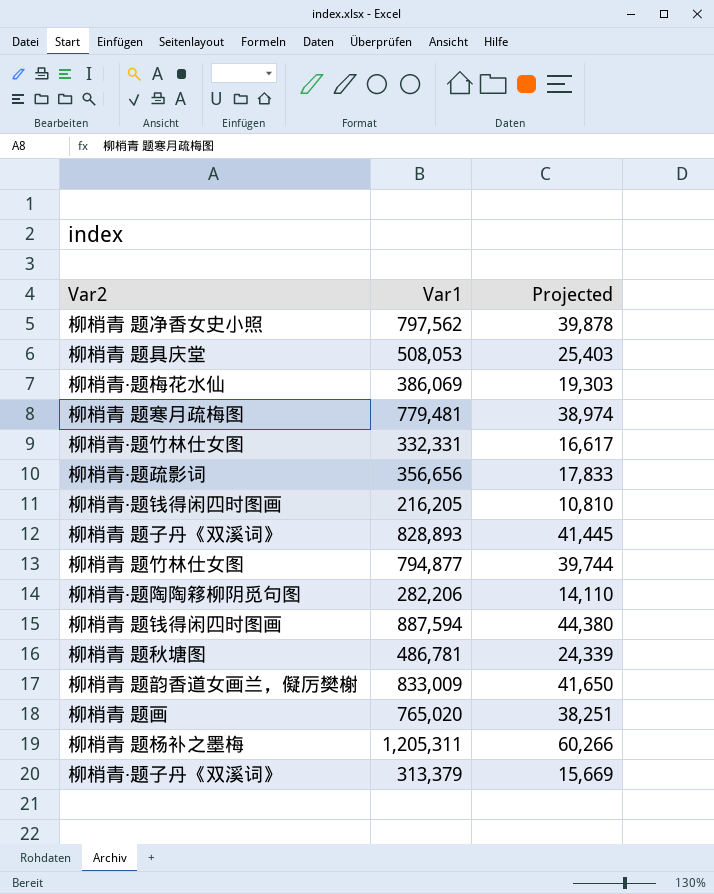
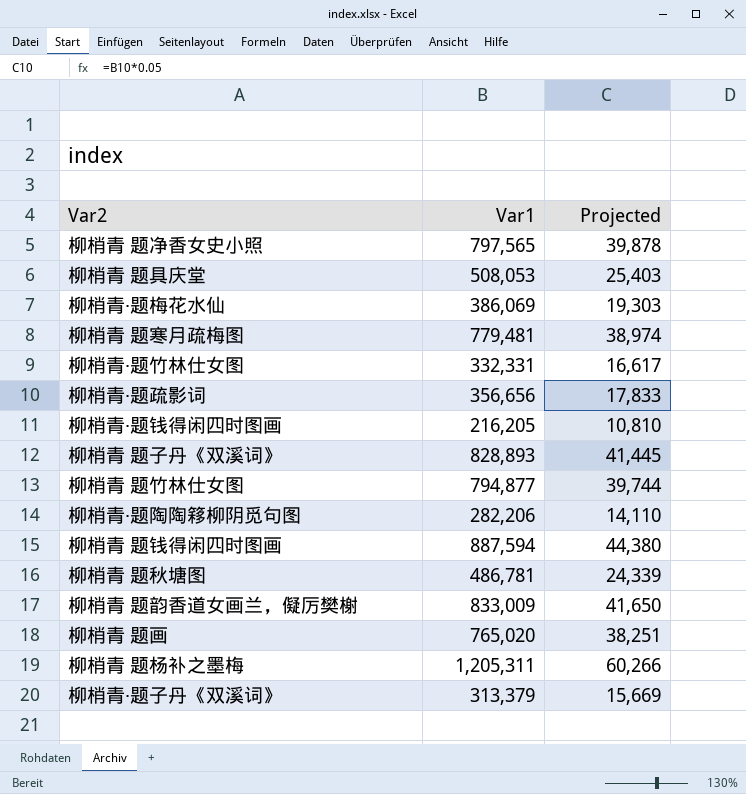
柳梢青 题净香女史小照 | Var1: 797,562 -> 797,565

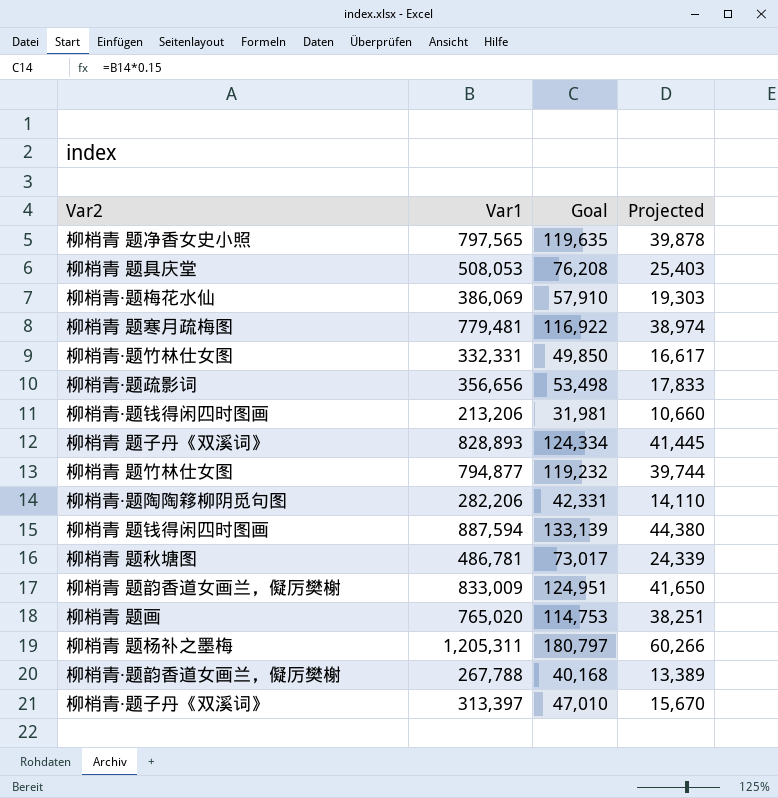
column Goal | formula: none -> [Var1] * 0.15
柳梢青·题钱得闲四时图画 | Var1: 216,205 -> 213,206
柳梢青·题钱得闲四时图画 | Projected: 10,810 -> 10,660
row 柳梢青·题韵香道女画兰，儗厉樊榭: none -> 267,788 | 40,168 | 13,389
柳梢青·题子丹《双溪词》 | Var1: 313,379 -> 313,397
柳梢青·题子丹《双溪词》 | Projected: 15,669 -> 15,670

